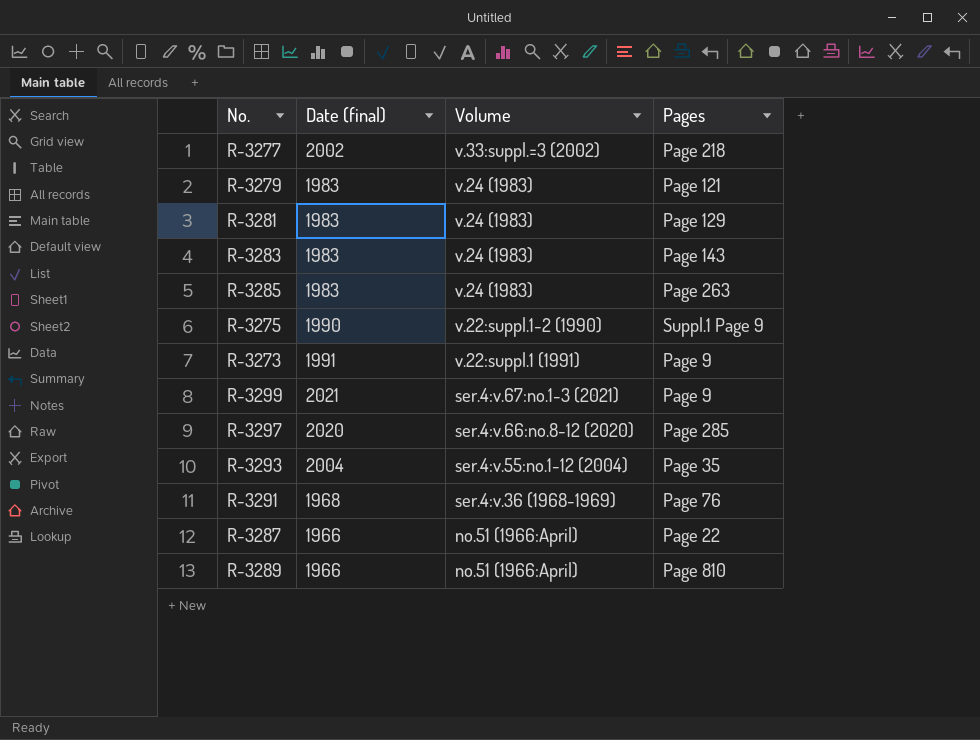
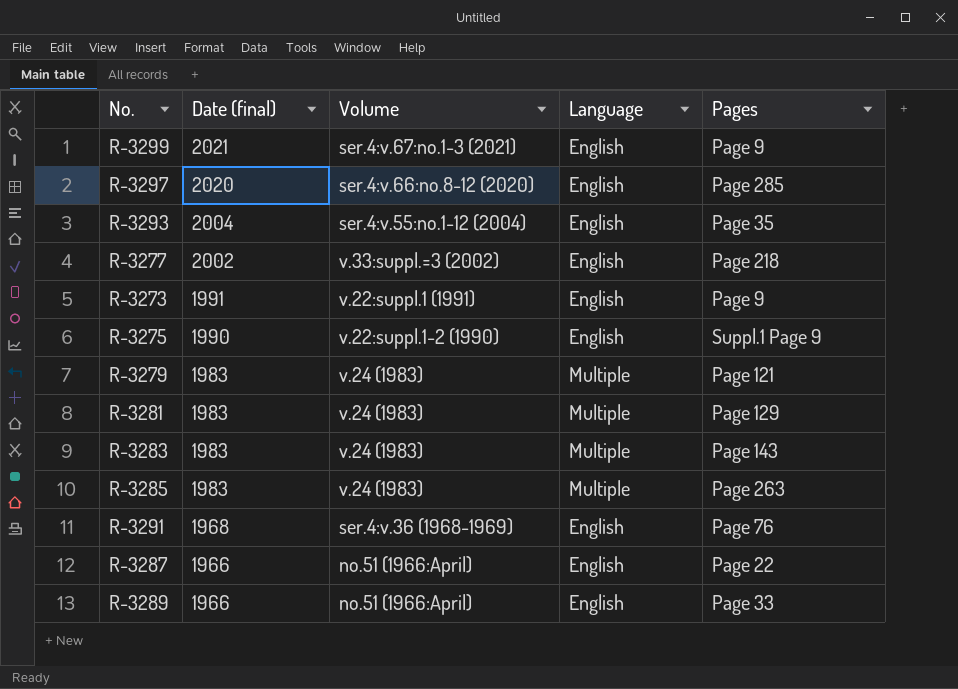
row order: Volume descending -> Date (final) descending
column Language | position: none -> 4
R-3289 | Pages: Page 810 -> Page 33

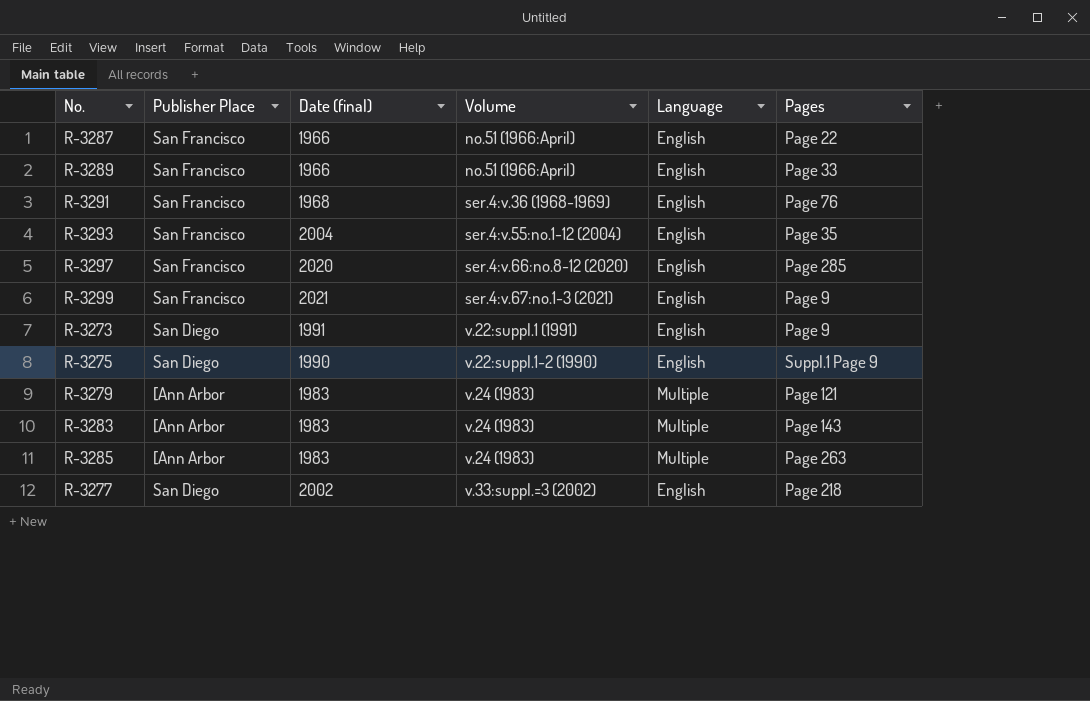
row order: Date (final) descending -> Volume ascending
column Publisher Place | position: none -> 2
row R-3281: 1983 | v.24 (1983) | Multiple | Page 129 -> none

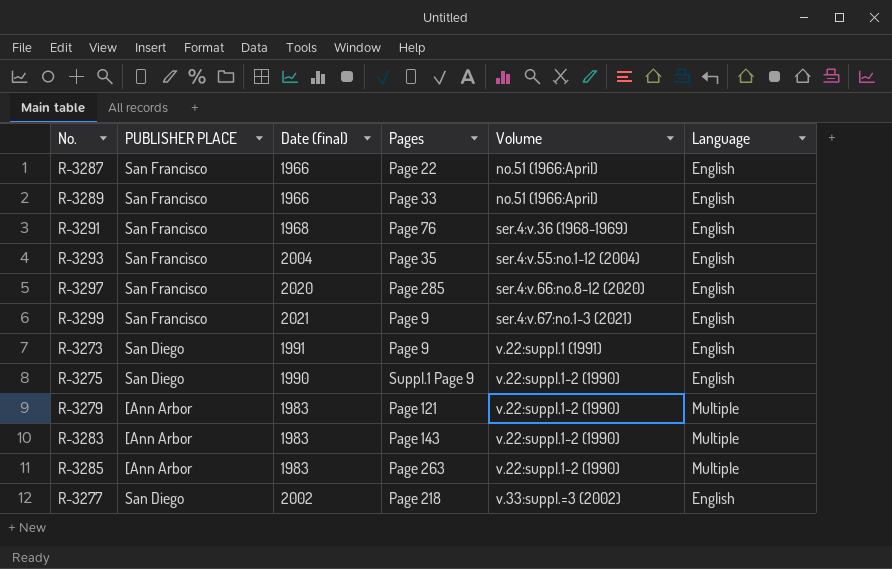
column name: Publisher Place -> PUBLISHER PLACE
column Pages | position: 6 -> 4
R-3279 | Volume: v.24 (1983) -> v.22:suppl.1-2 (1990)
R-3283 | Volume: v.24 (1983) -> v.22:suppl.1-2 (1990)
R-3285 | Volume: v.24 (1983) -> v.22:suppl.1-2 (1990)

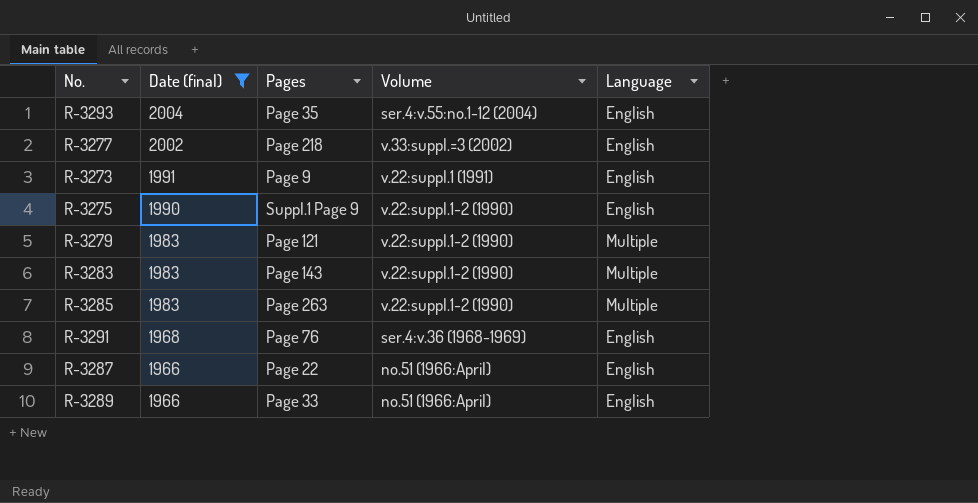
filter: none -> Date (final) <= 2004
row order: Volume ascending -> Date (final) descending
column PUBLISHER PLACE | position: 2 -> none

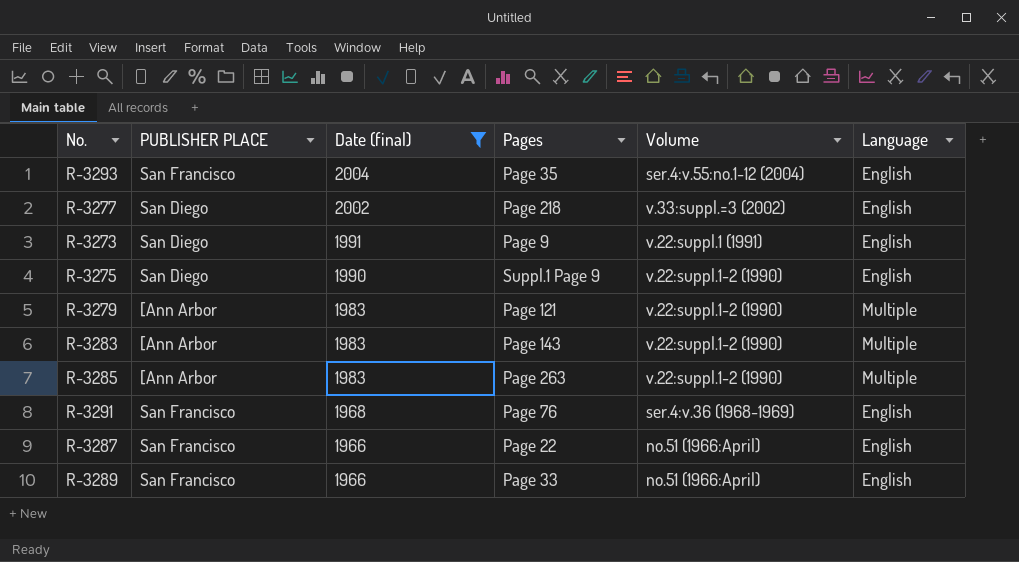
column PUBLISHER PLACE | position: none -> 2

